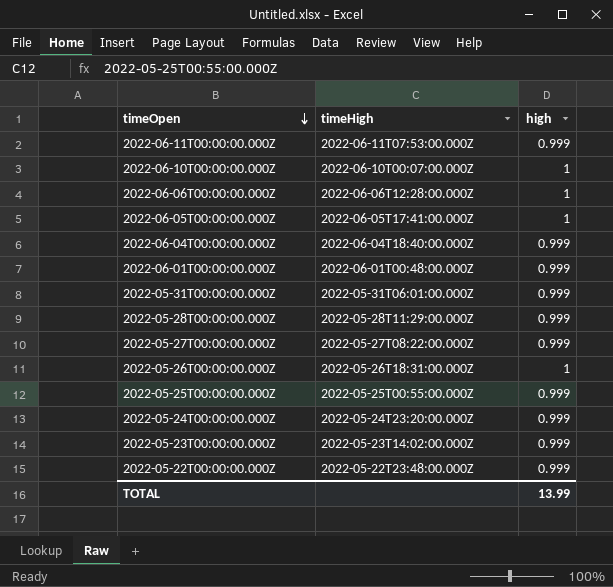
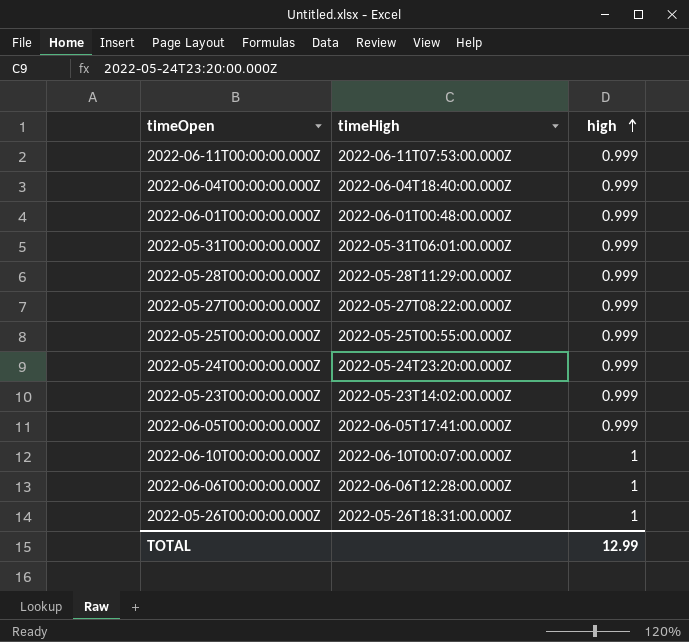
row order: timeOpen descending -> high ascending
row 2022-05-22T00:00:00.000Z: 2022-05-22T23:48:00.000Z | 0.999 -> none
2022-06-05T00:00:00.000Z | high: 1 -> 0.999
TOTAL | high: 13.99 -> 12.99

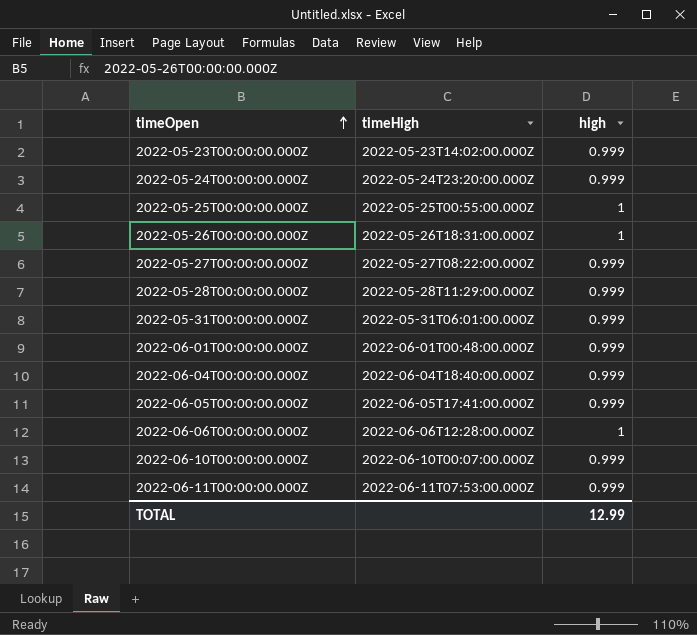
row order: high ascending -> timeOpen ascending
2022-05-25T00:00:00.000Z | high: 0.999 -> 1
2022-06-10T00:00:00.000Z | high: 1 -> 0.999

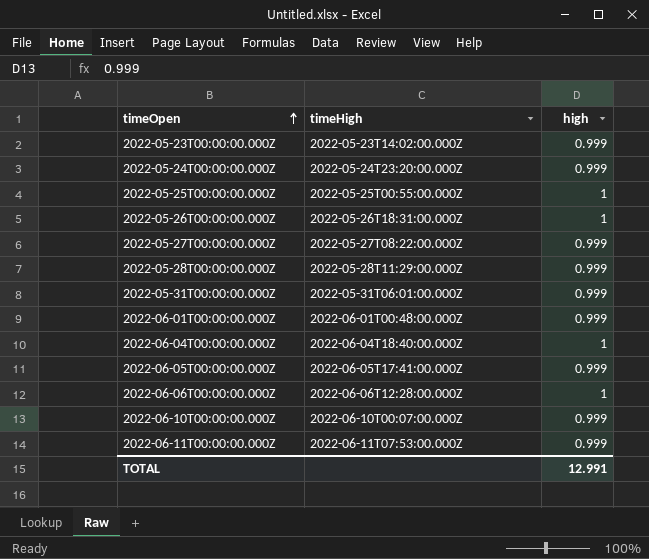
2022-06-04T00:00:00.000Z | high: 0.999 -> 1
TOTAL | high: 12.99 -> 12.991

